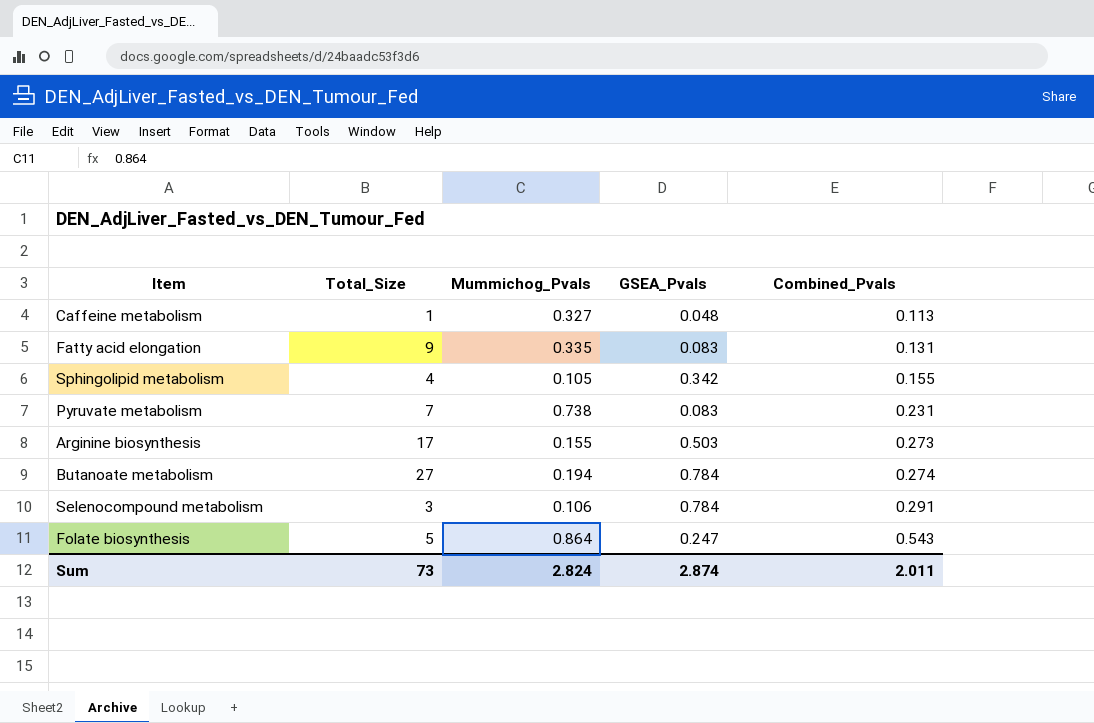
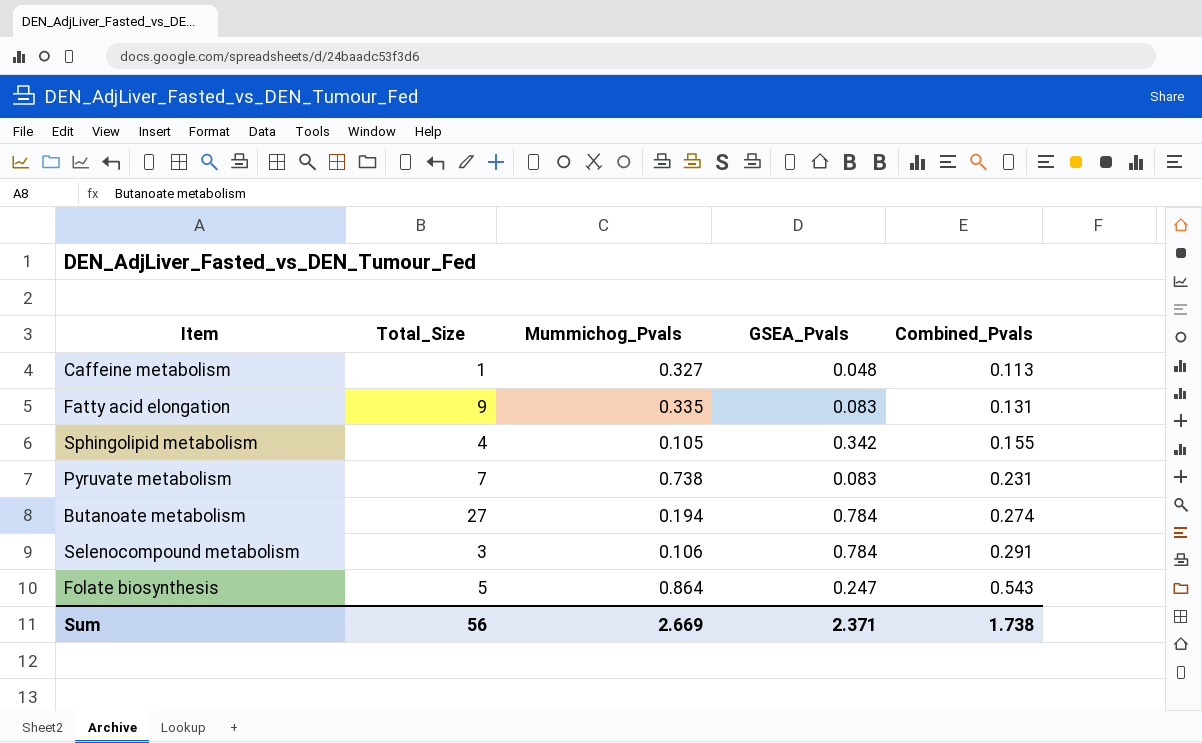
row Arginine biosynthesis: 17 | 0.155 | 0.503 | 0.273 -> none
Sum | Total_Size: 73 -> 56
Sum | Mummichog_Pvals: 2.824 -> 2.669
Sum | GSEA_Pvals: 2.874 -> 2.371
Sum | Combined_Pvals: 2.011 -> 1.738

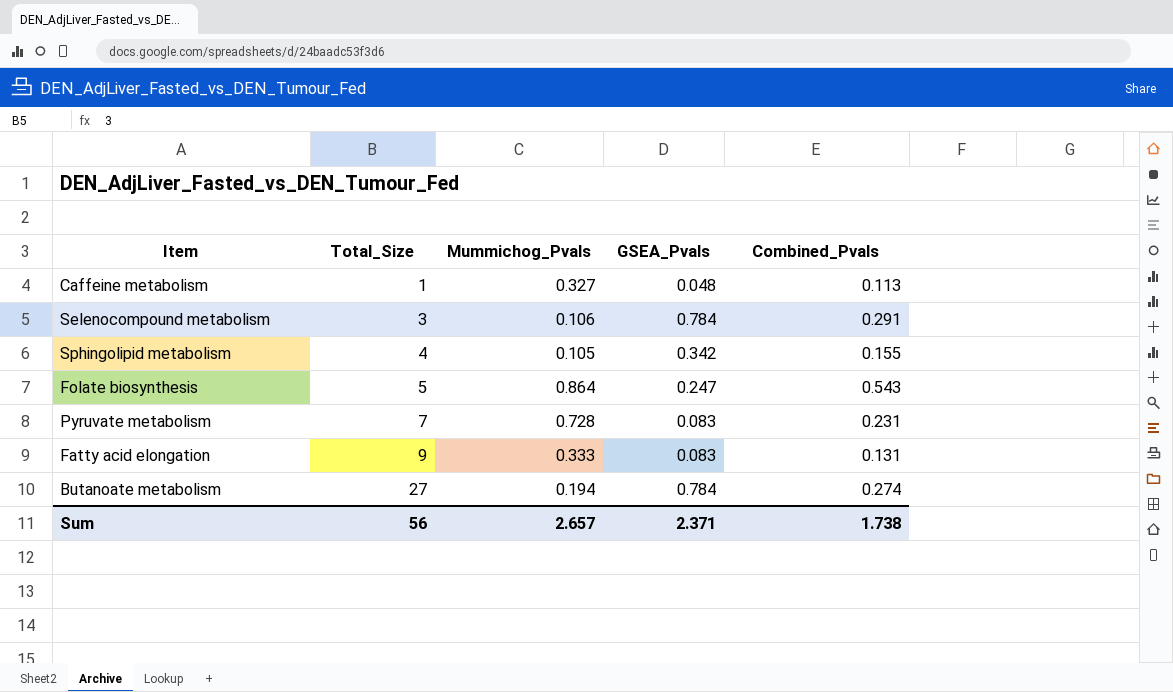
row order: Combined_Pvals ascending -> Total_Size ascending
Pyruvate metabolism | Mummichog_Pvals: 0.738 -> 0.728
Fatty acid elongation | Mummichog_Pvals: 0.335 -> 0.333
Sum | Mummichog_Pvals: 2.669 -> 2.657

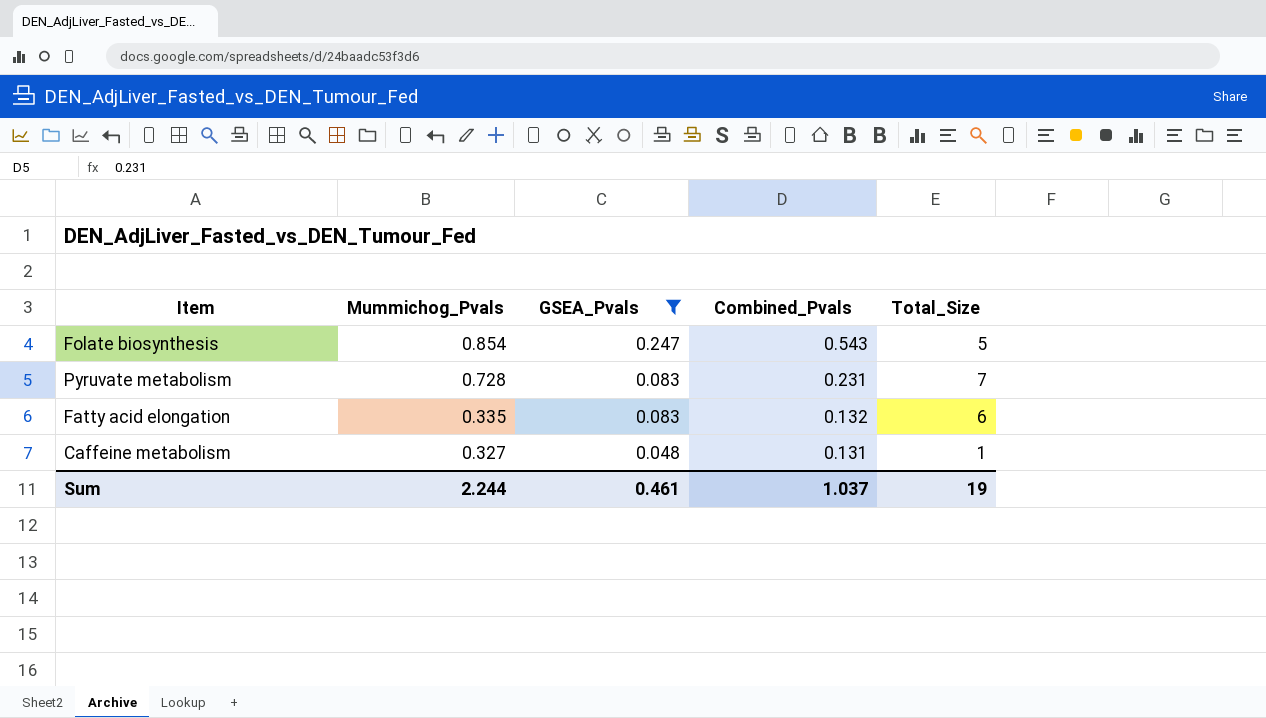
filter: none -> GSEA_Pvals <= 0.247
row order: Total_Size ascending -> Mummichog_Pvals descending
column Total_Size | position: 2 -> 5
Folate biosynthesis | Mummichog_Pvals: 0.864 -> 0.854
Fatty acid elongation | Mummichog_Pvals: 0.333 -> 0.335
Fatty acid elongation | Combined_Pvals: 0.131 -> 0.132
Fatty acid elongation | Total_Size: 9 -> 6
Caffeine metabolism | Combined_Pvals: 0.113 -> 0.131
Sum | Mummichog_Pvals: 2.657 -> 2.244
Sum | GSEA_Pvals: 2.371 -> 0.461
Sum | Combined_Pvals: 1.738 -> 1.037
Sum | Total_Size: 56 -> 19

